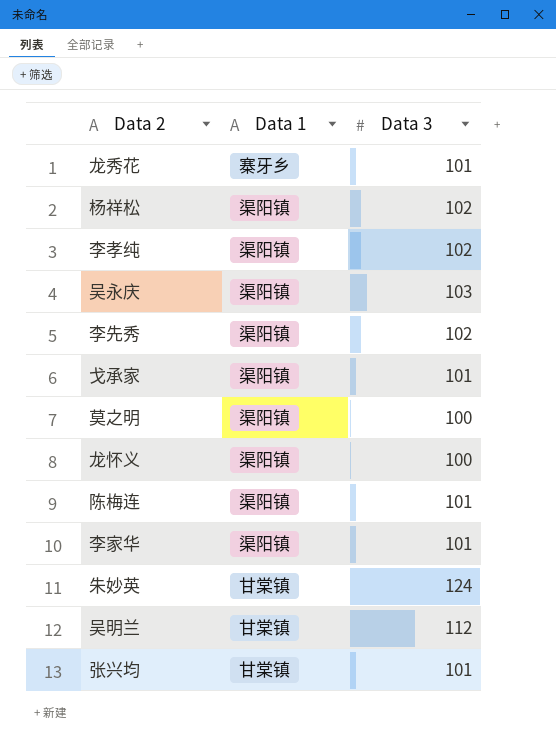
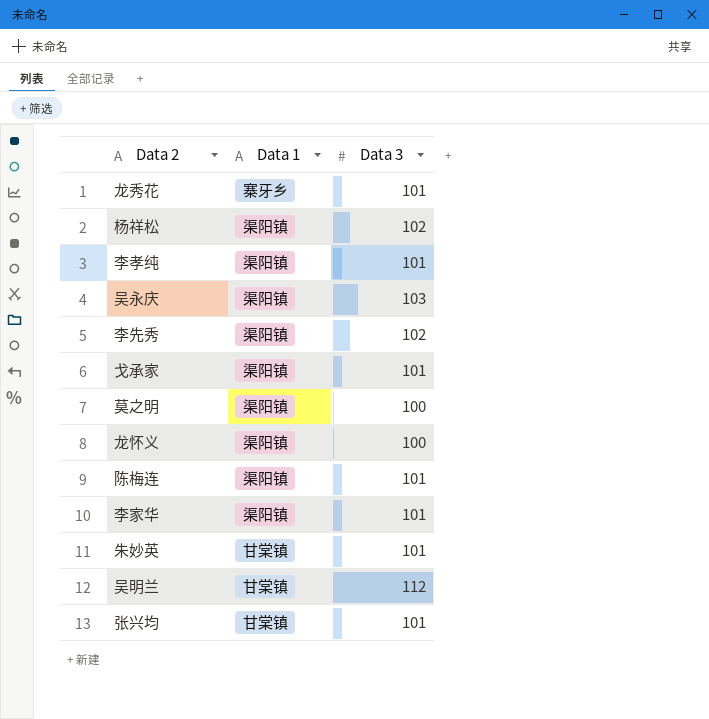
李孝纯 | Data 3: 102 -> 101
朱妙英 | Data 3: 124 -> 101

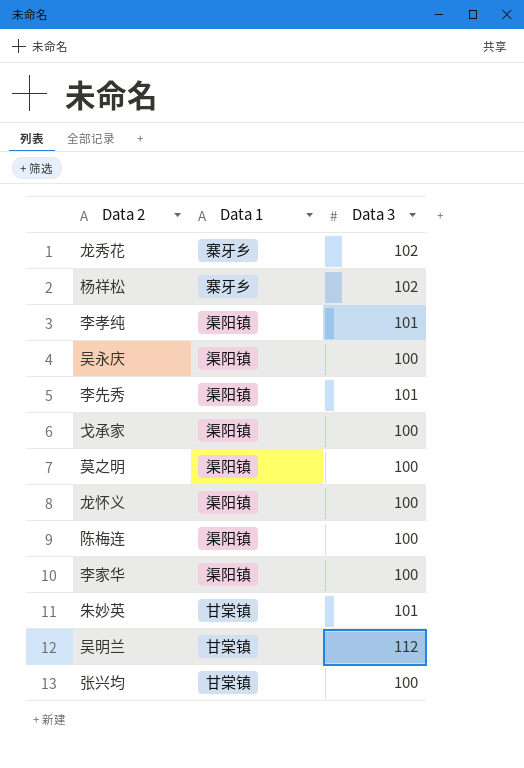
龙秀花 | Data 3: 101 -> 102
杨祥松 | Data 1: 渠阳镇 -> 寨牙乡
吴永庆 | Data 3: 103 -> 100
李先秀 | Data 3: 102 -> 101
戈承家 | Data 3: 101 -> 100
陈梅连 | Data 3: 101 -> 100
李家华 | Data 3: 101 -> 100
张兴均 | Data 3: 101 -> 100

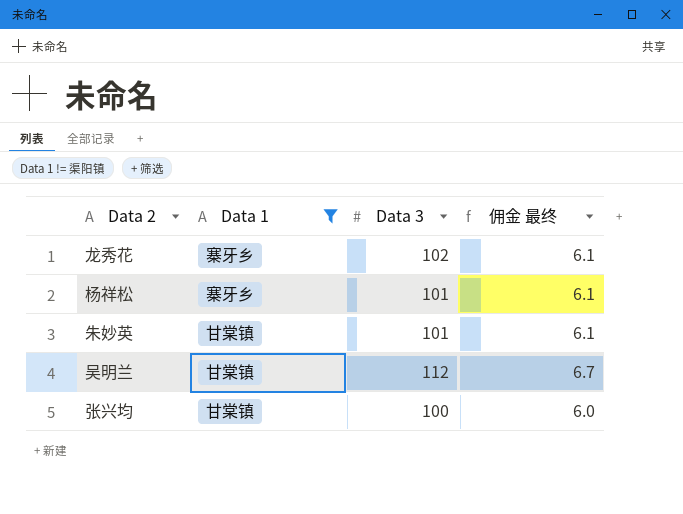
filter: none -> Data 1 != 渠阳镇
column 佣金 最终 | formula: none -> [Data 3] * 0.06
杨祥松 | Data 3: 102 -> 101

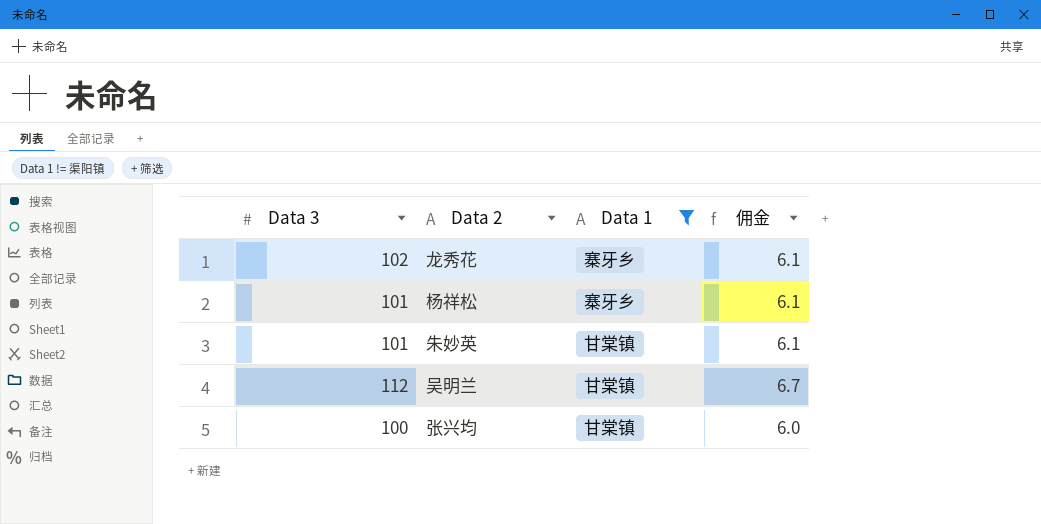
column Data 3 | position: 3 -> 1
column name: 佣金 最终 -> 佣金

